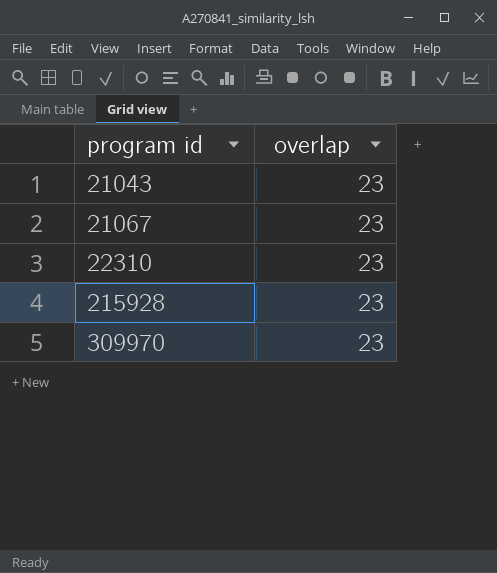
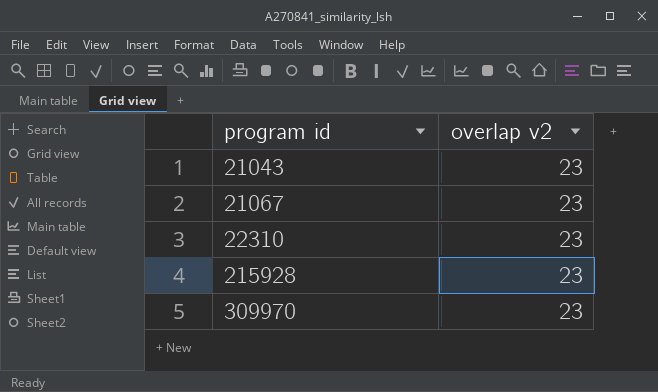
column name: overlap -> overlap v2

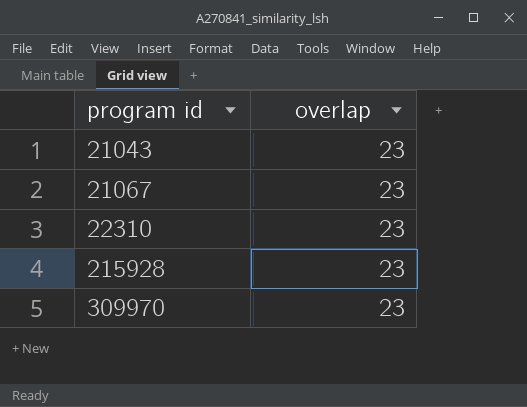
column name: overlap v2 -> overlap

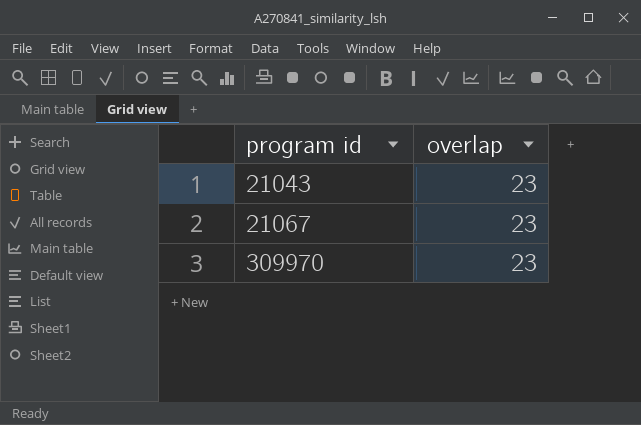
row 22310: 23 -> none
row 215928: 23 -> none

